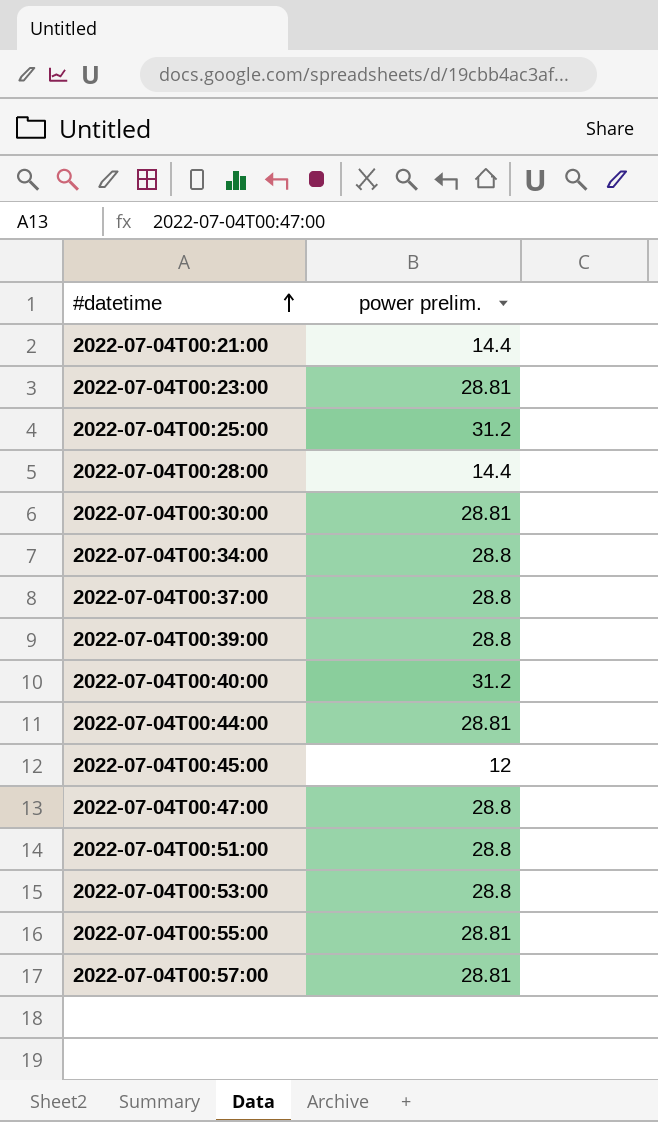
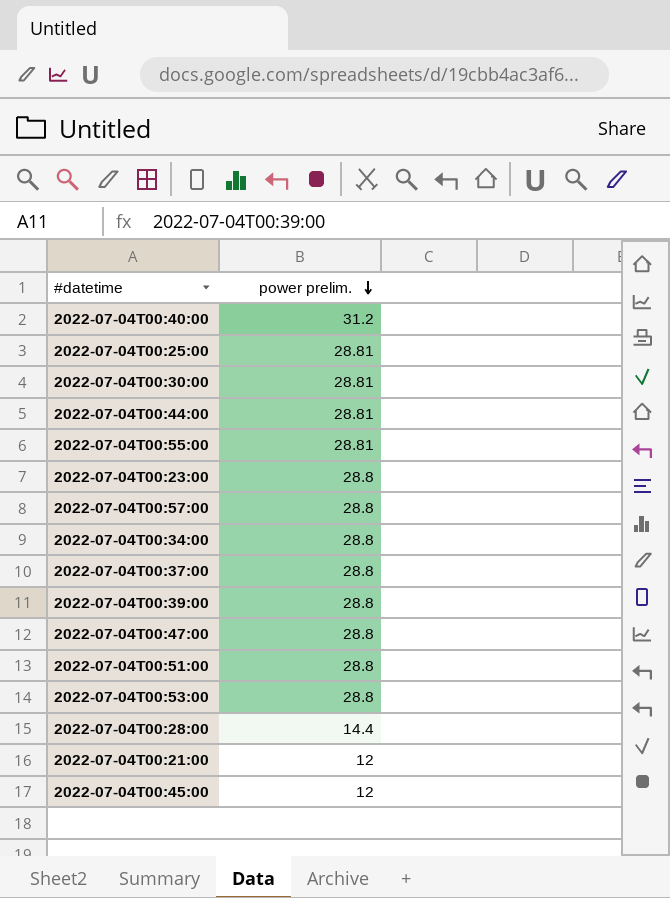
row order: #datetime ascending -> power prelim. descending
2022-07-04T00:25:00 | power prelim.: 31.2 -> 28.81
2022-07-04T00:23:00 | power prelim.: 28.81 -> 28.8
2022-07-04T00:57:00 | power prelim.: 28.81 -> 28.8
2022-07-04T00:21:00 | power prelim.: 14.4 -> 12

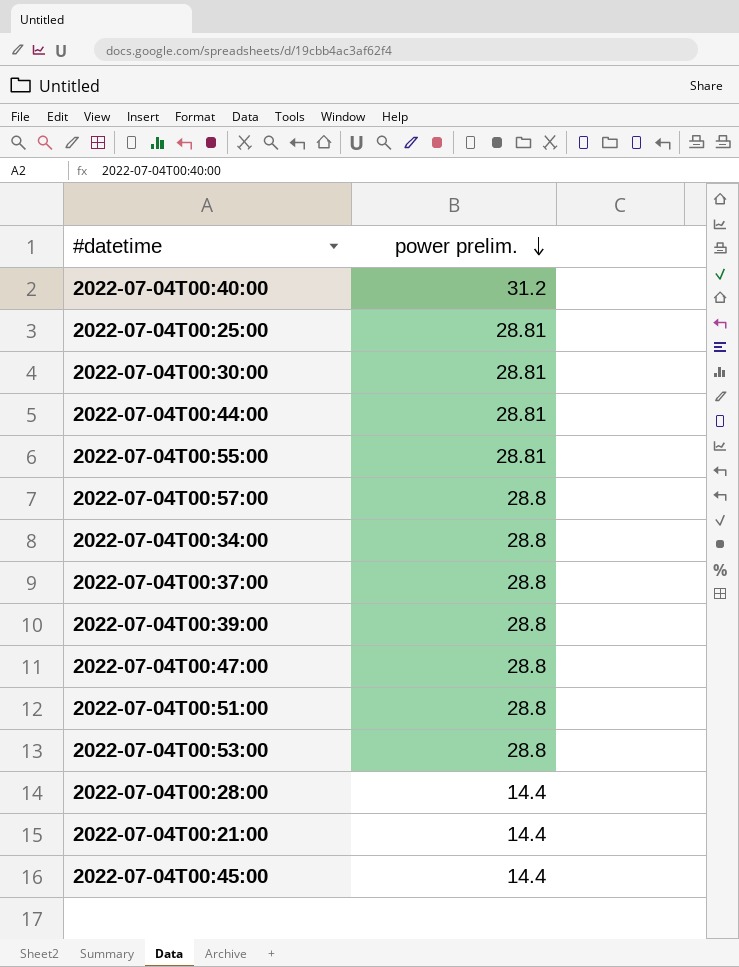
row 2022-07-04T00:23:00: 28.8 -> none
2022-07-04T00:21:00 | power prelim.: 12 -> 14.4
2022-07-04T00:45:00 | power prelim.: 12 -> 14.4

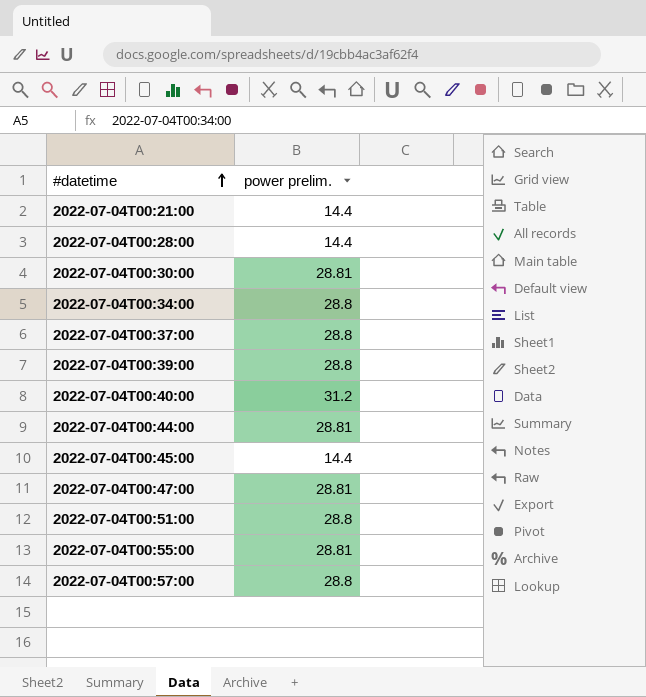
row order: power prelim. descending -> #datetime ascending
row 2022-07-04T00:25:00: 28.81 -> none
row 2022-07-04T00:53:00: 28.8 -> none
2022-07-04T00:47:00 | power prelim.: 28.8 -> 28.81

